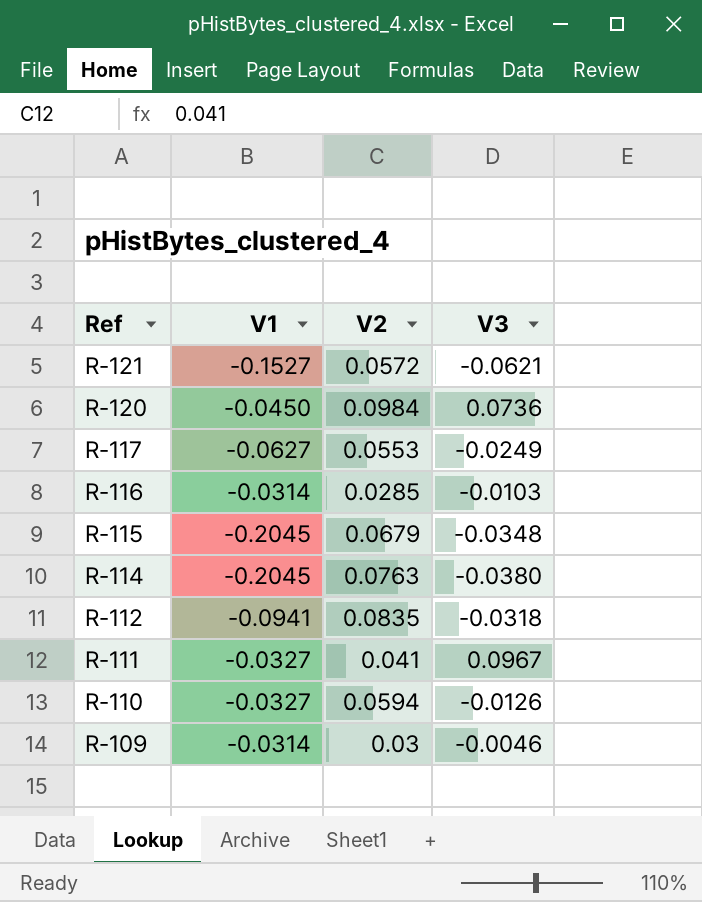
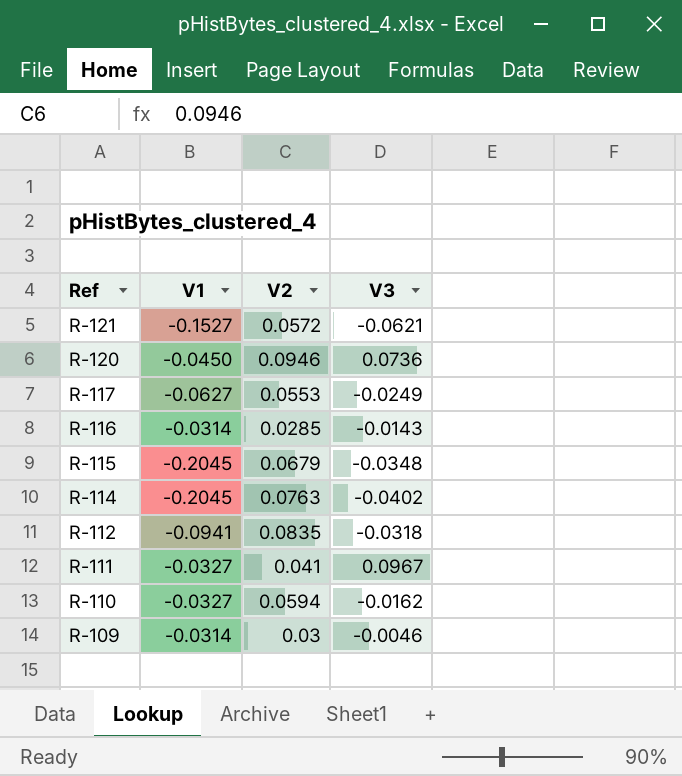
R-120 | V2: 0.0984 -> 0.0946
R-116 | V3: -0.0103 -> -0.0143
R-114 | V3: -0.0380 -> -0.0402
R-110 | V3: -0.0126 -> -0.0162

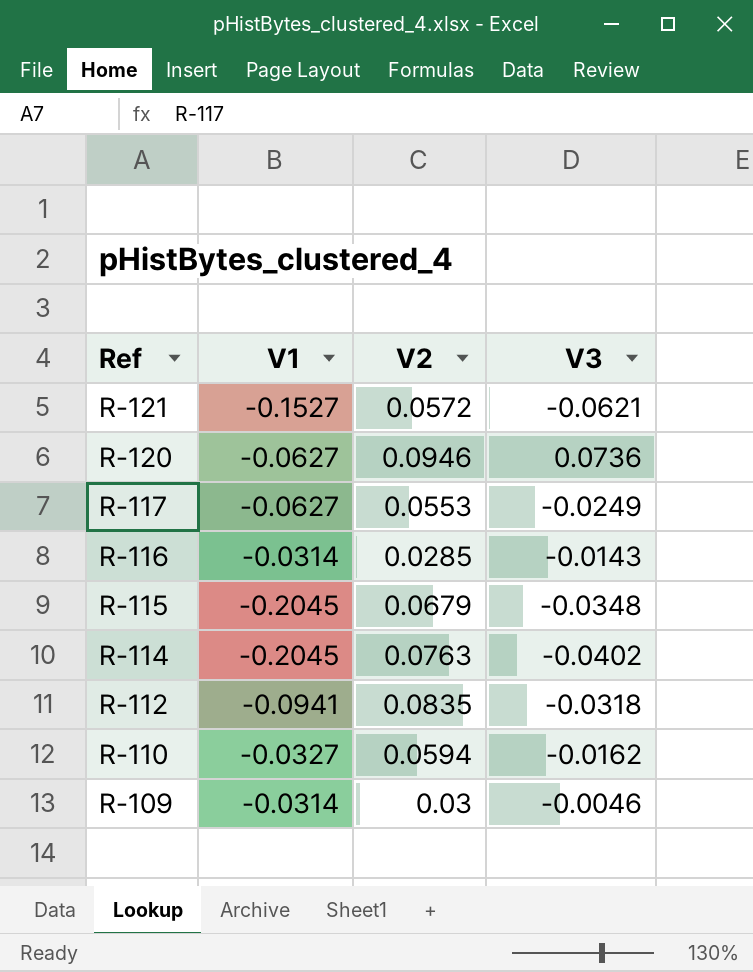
row R-111: -0.0327 | 0.041 | 0.0967 -> none
R-120 | V1: -0.0450 -> -0.0627

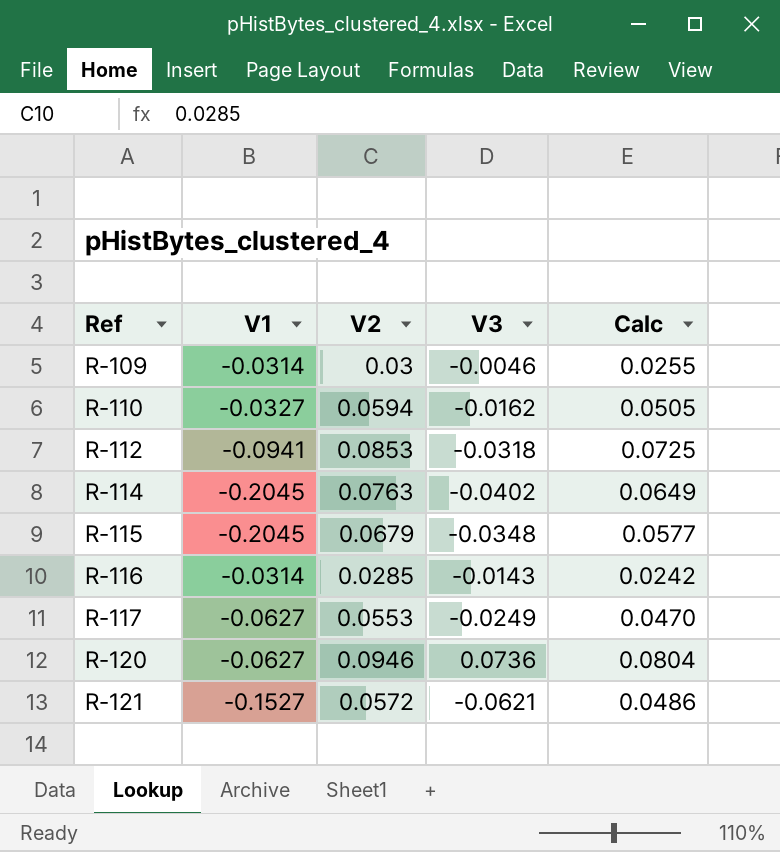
row order: Ref descending -> Ref ascending
column Calc | formula: none -> [V2] * 0.85
R-112 | V2: 0.0835 -> 0.0853

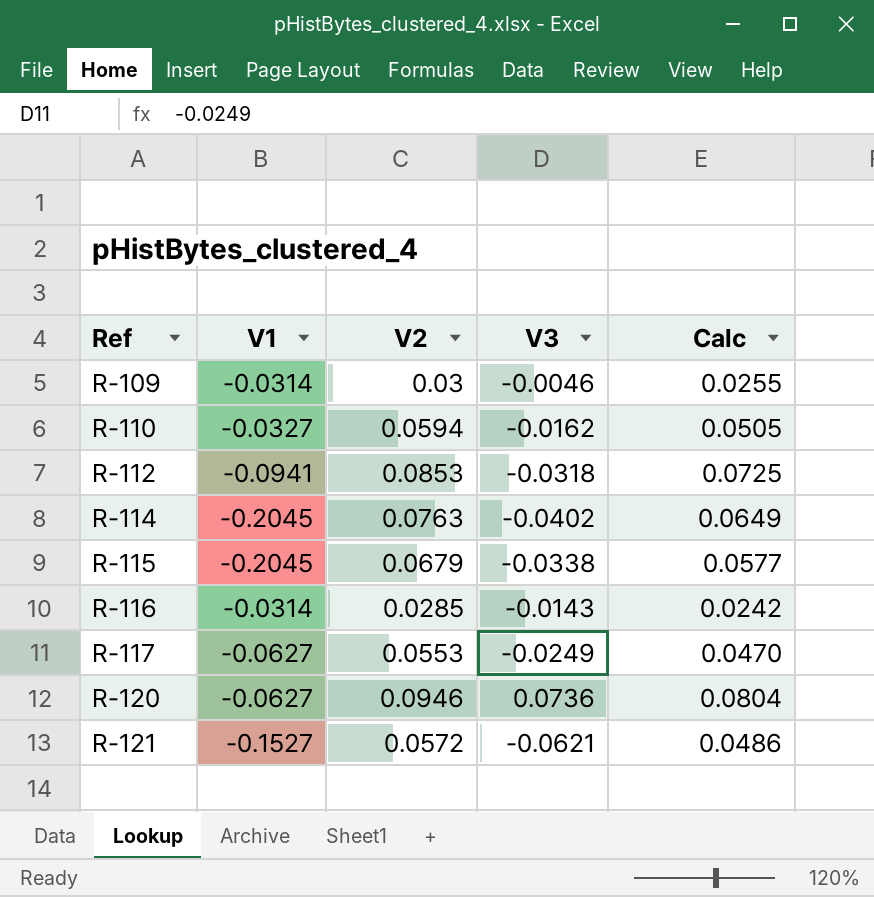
R-115 | V3: -0.0348 -> -0.0338

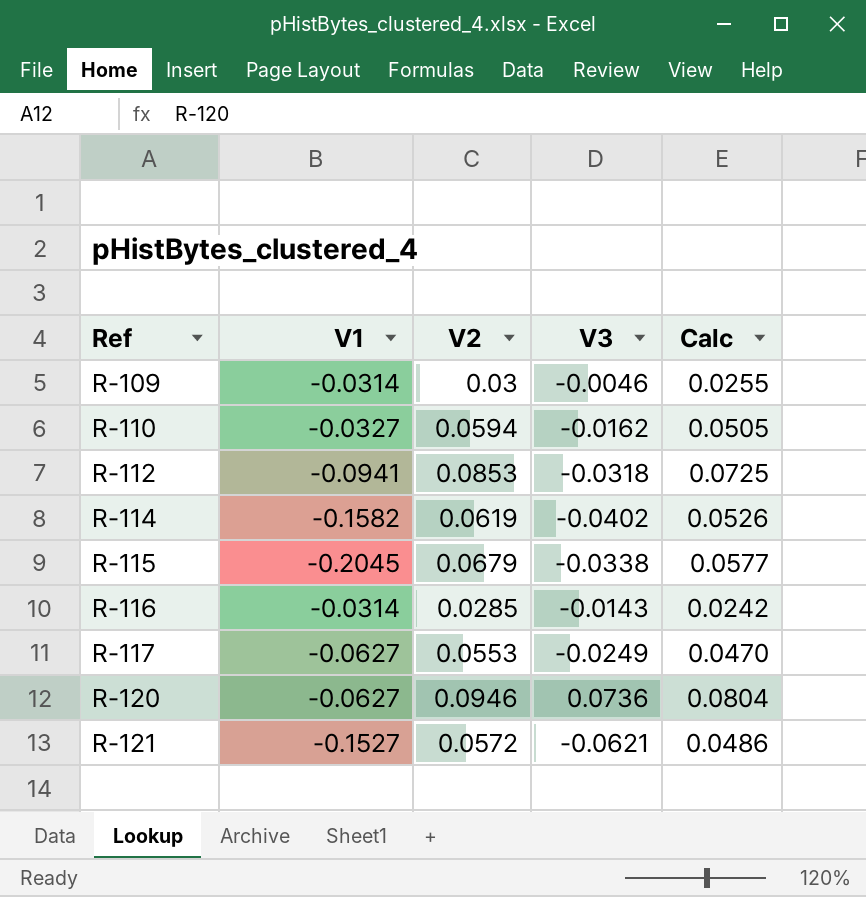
R-114 | V1: -0.2045 -> -0.1582
R-114 | V2: 0.0763 -> 0.0619
R-114 | Calc: 0.0649 -> 0.0526

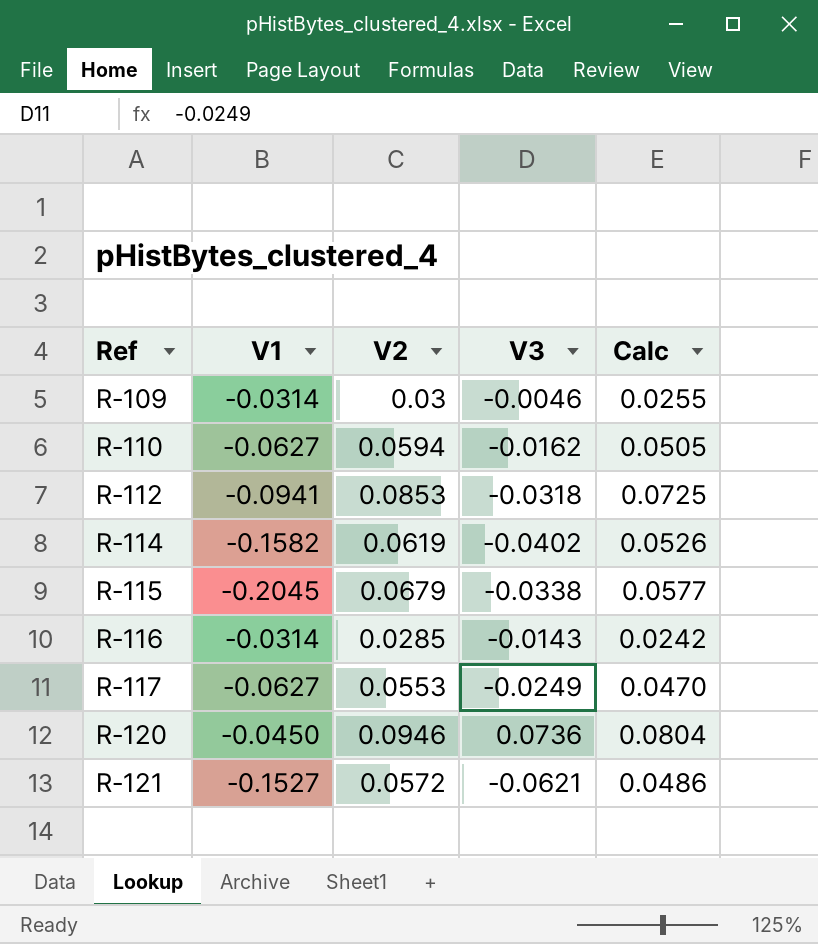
R-110 | V1: -0.0327 -> -0.0627
R-120 | V1: -0.0627 -> -0.0450

